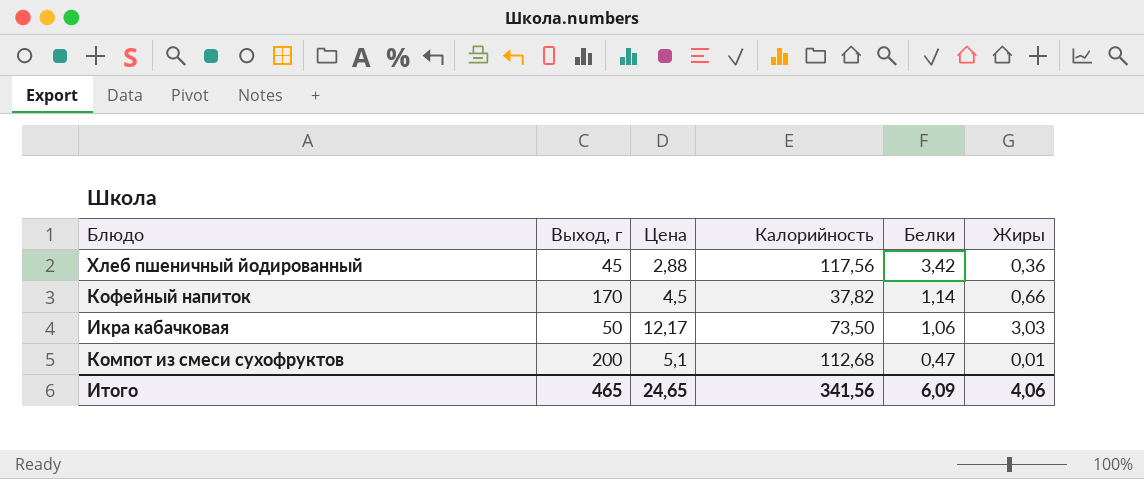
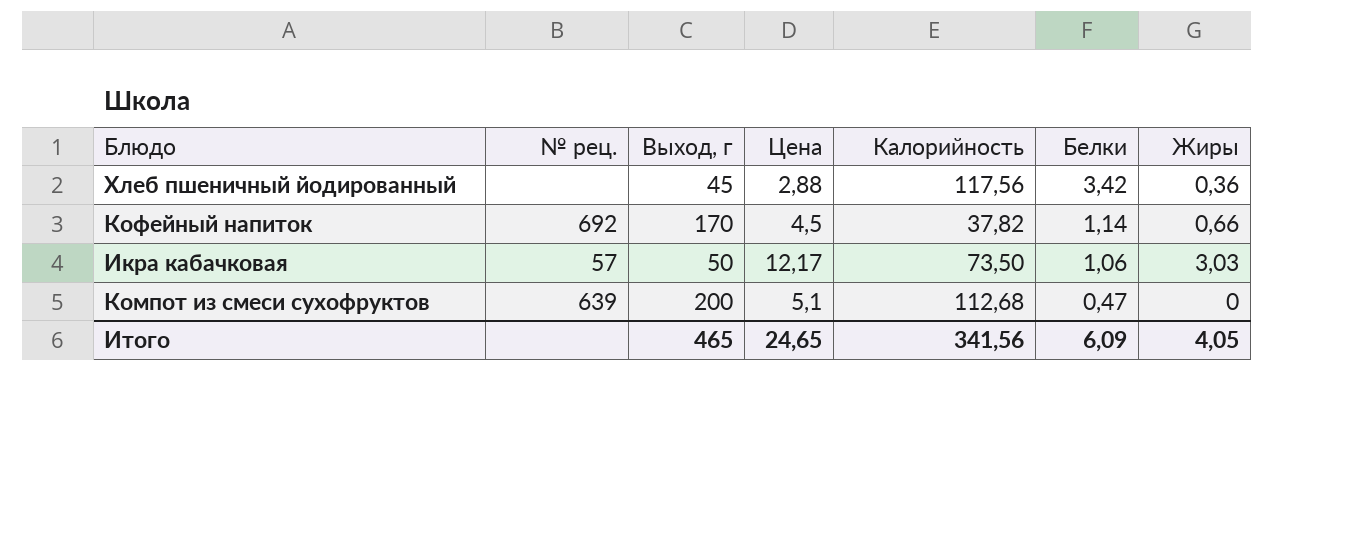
column № рец. | position: none -> 2
Компот из смеси сухофруктов | Жиры: 0,01 -> 0
Итого | Жиры: 4,06 -> 4,05

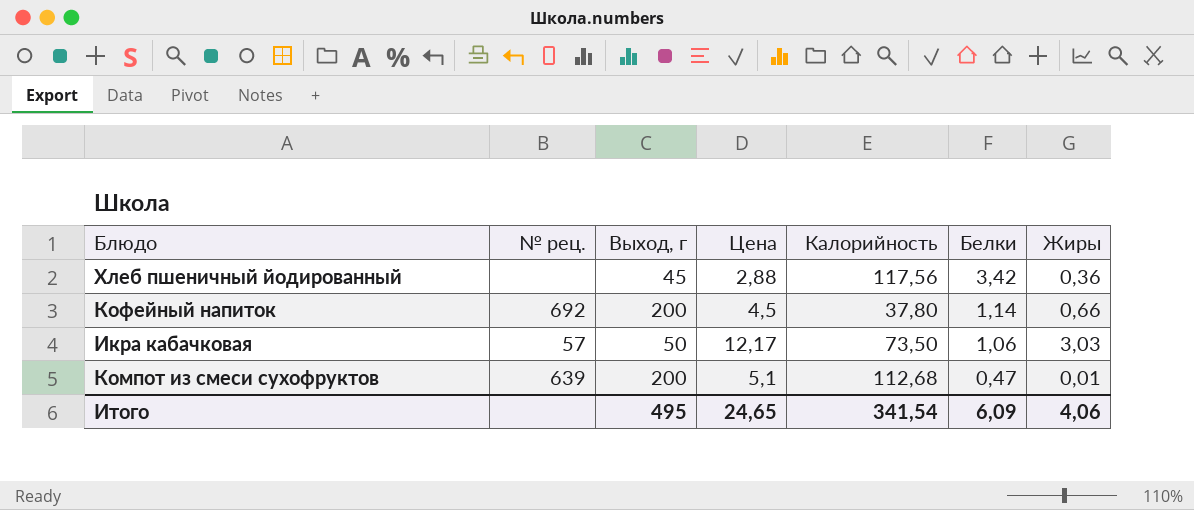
Кофейный напиток | Выход, г: 170 -> 200
Кофейный напиток | Калорийность: 37,82 -> 37,80
Компот из смеси сухофруктов | Жиры: 0 -> 0,01
Итого | Выход, г: 465 -> 495
Итого | Калорийность: 341,56 -> 341,54
Итого | Жиры: 4,05 -> 4,06

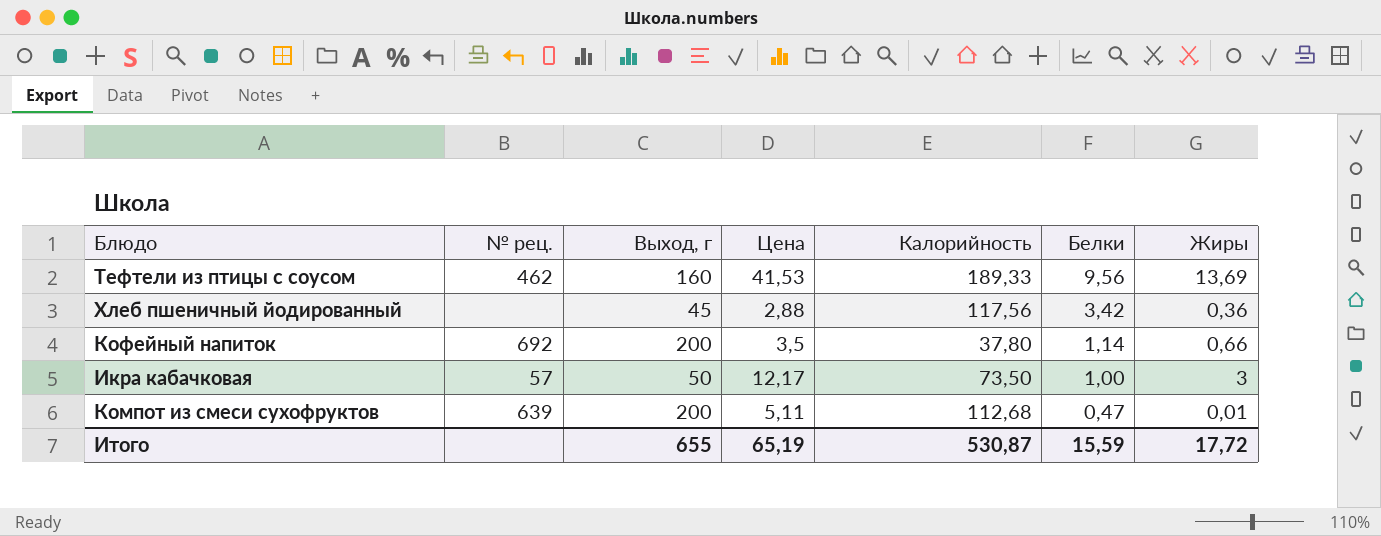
row Тефтели из птицы с соусом: none -> 462 | 160 | 41,53 | 189,33 | 9,56 | 13,69
Кофейный напиток | Цена: 4,5 -> 3,5
Икра кабачковая | Белки: 1,06 -> 1,00
Икра кабачковая | Жиры: 3,03 -> 3
Компот из смеси сухофруктов | Цена: 5,1 -> 5,11
Итого | Выход, г: 495 -> 655
Итого | Цена: 24,65 -> 65,19
Итого | Калорийность: 341,54 -> 530,87
Итого | Белки: 6,09 -> 15,59
Итого | Жиры: 4,06 -> 17,72

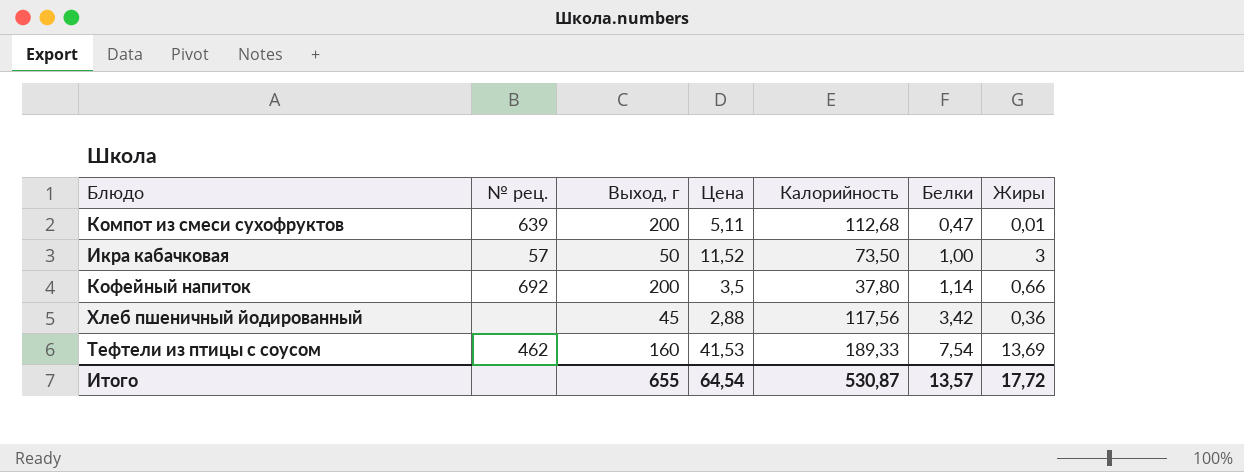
row order: Белки descending -> Белки ascending
Икра кабачковая | Цена: 12,17 -> 11,52
Тефтели из птицы с соусом | Белки: 9,56 -> 7,54
Итого | Цена: 65,19 -> 64,54
Итого | Белки: 15,59 -> 13,57

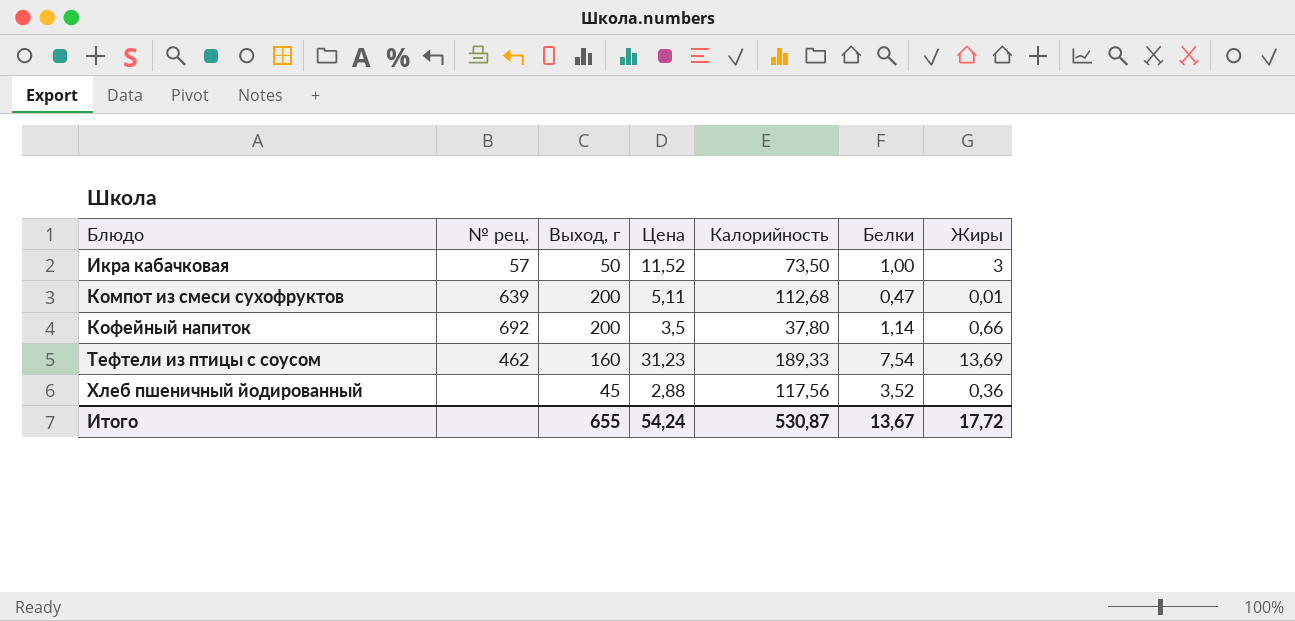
row order: Белки ascending -> Блюдо ascending
Тефтели из птицы с соусом | Цена: 41,53 -> 31,23
Хлеб пшеничный йодированный | Белки: 3,42 -> 3,52
Итого | Цена: 64,54 -> 54,24
Итого | Белки: 13,57 -> 13,67

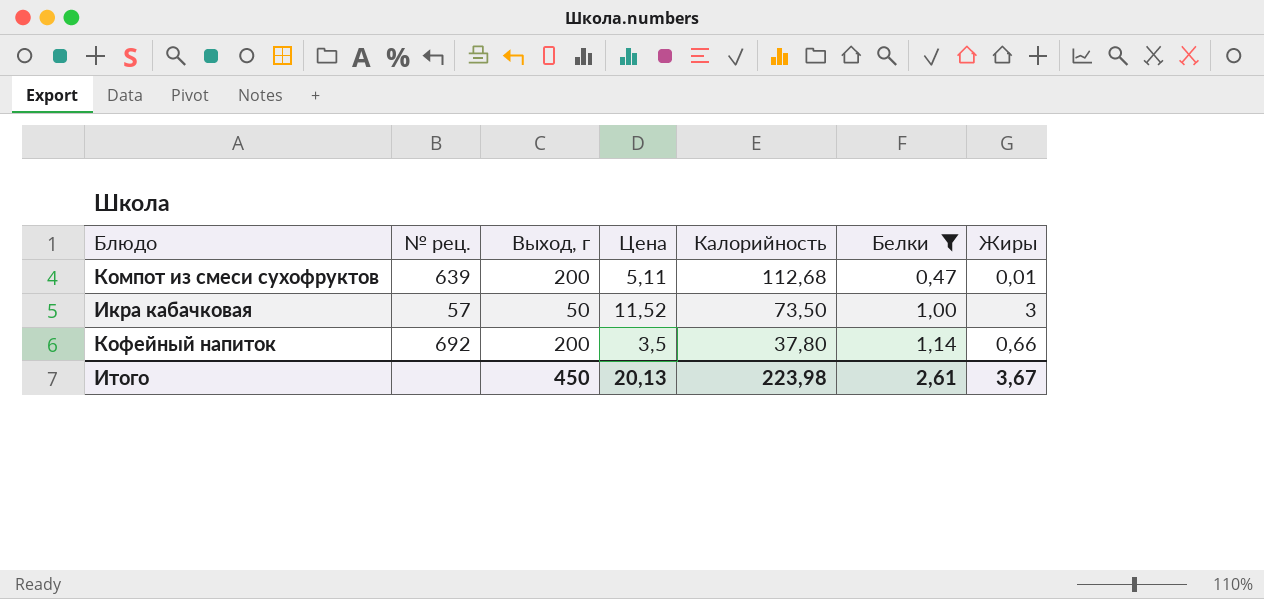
filter: none -> Белки <= 1,14
row order: Блюдо ascending -> Калорийность descending
Итого | Выход, г: 655 -> 450
Итого | Цена: 54,24 -> 20,13
Итого | Калорийность: 530,87 -> 223,98
Итого | Белки: 13,67 -> 2,61
Итого | Жиры: 17,72 -> 3,67

